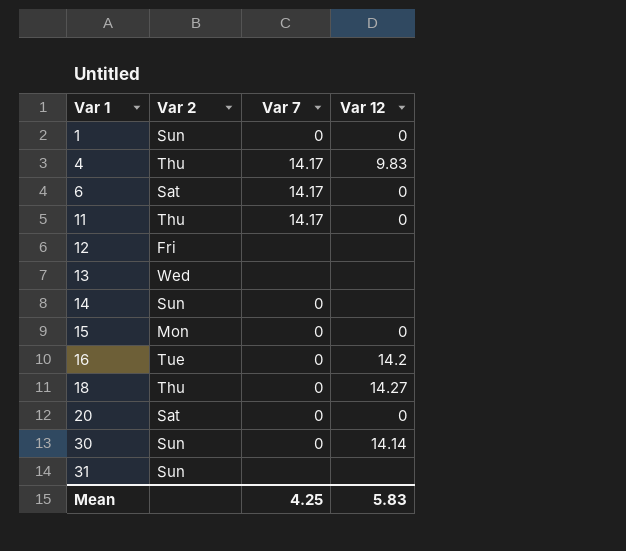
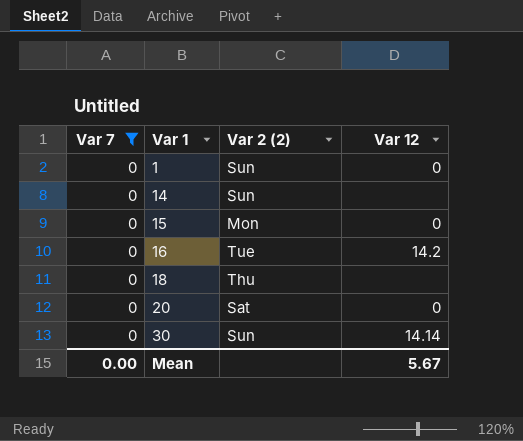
filter: none -> Var 7 = 0
column Var 7 | position: 3 -> 1
column name: Var 2 -> Var 2 (2)
18 | Var 12: 14.27 -> none
Mean | Var 7: 4.25 -> 0.00
Mean | Var 12: 5.83 -> 5.67

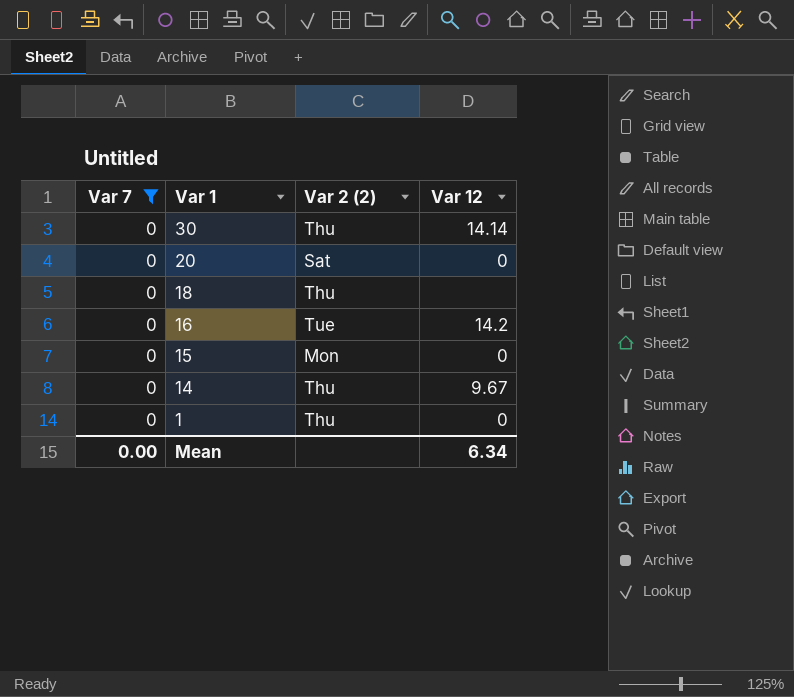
row order: Var 1 ascending -> Var 1 descending
30 | Var 2 (2): Sun -> Thu
14 | Var 2 (2): Sun -> Thu
14 | Var 12: none -> 9.67
1 | Var 2 (2): Sun -> Thu
Mean | Var 12: 5.67 -> 6.34

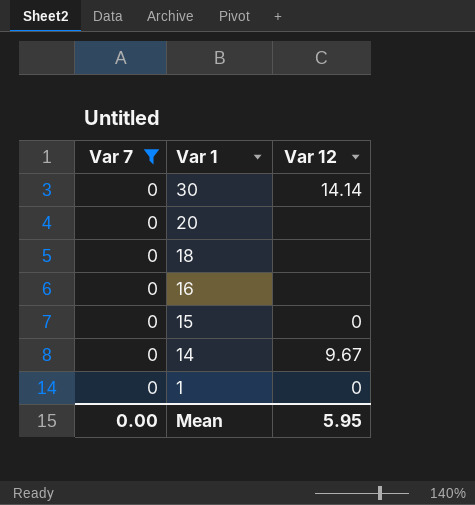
column Var 2 (2) | position: 3 -> none
20 | Var 12: 0 -> none
16 | Var 12: 14.2 -> none
Mean | Var 12: 6.34 -> 5.95

